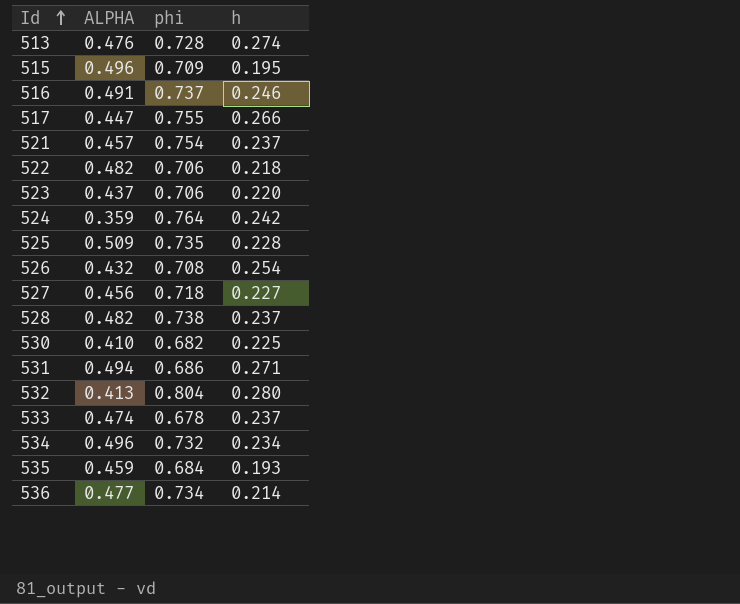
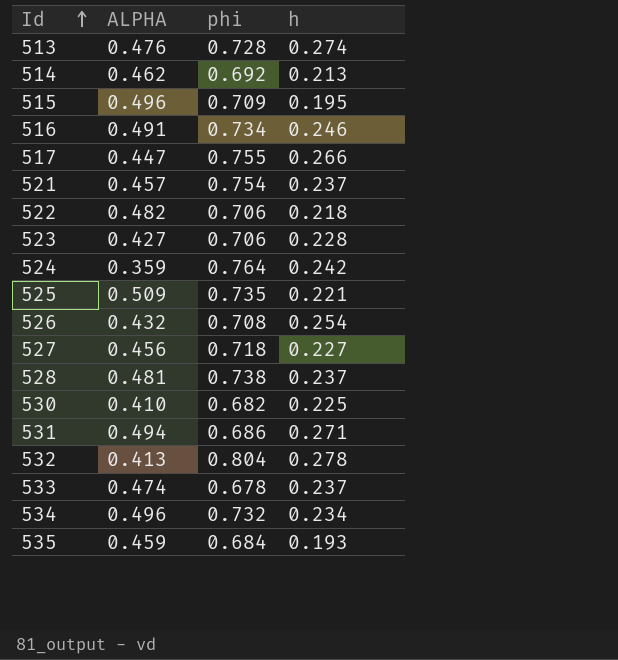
row 536: 0.477 | 0.734 | 0.214 -> none
row 514: none -> 0.462 | 0.692 | 0.213
516 | phi: 0.737 -> 0.734
523 | ALPHA: 0.437 -> 0.427
523 | h: 0.220 -> 0.228
525 | h: 0.228 -> 0.221
528 | ALPHA: 0.482 -> 0.481
532 | h: 0.280 -> 0.278

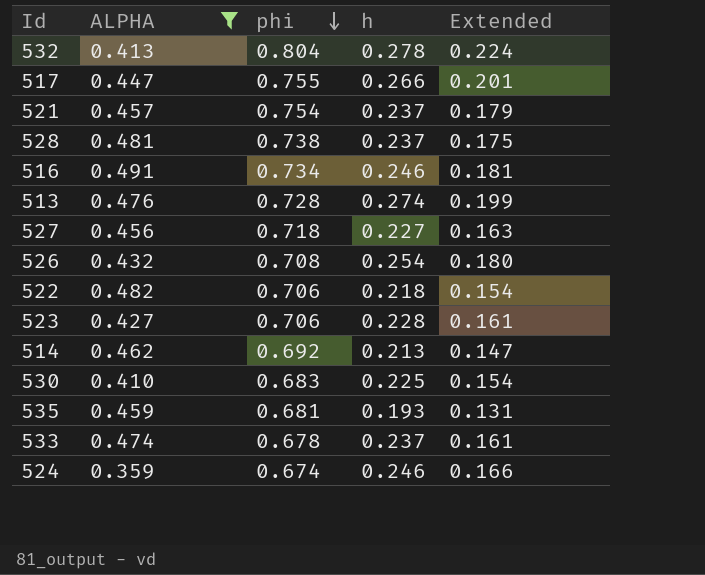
filter: none -> ALPHA <= 0.491
row order: Id ascending -> phi descending
column Extended | formula: none -> [phi] * [h]
530 | phi: 0.682 -> 0.683
535 | phi: 0.684 -> 0.681
524 | phi: 0.764 -> 0.674
524 | h: 0.242 -> 0.246

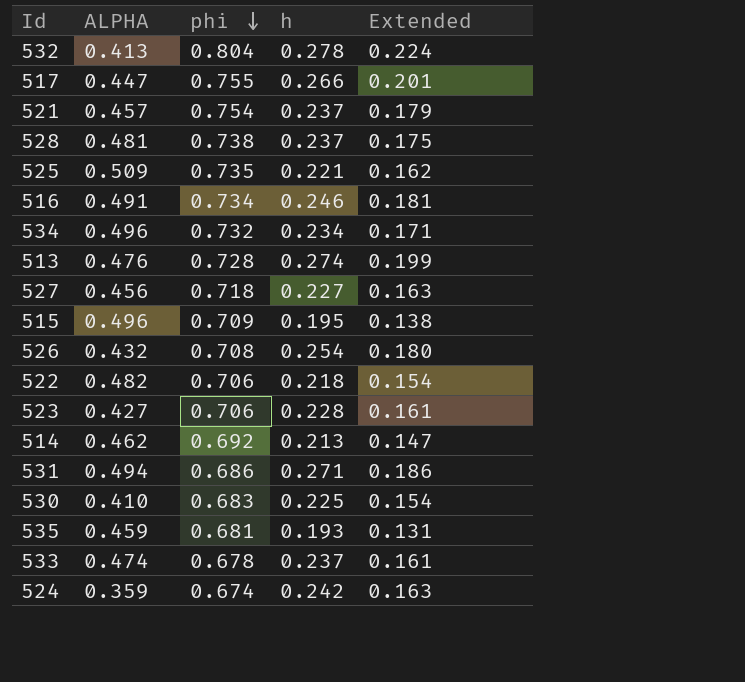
filter: ALPHA <= 0.491 -> none
524 | h: 0.246 -> 0.242
524 | Extended: 0.166 -> 0.163

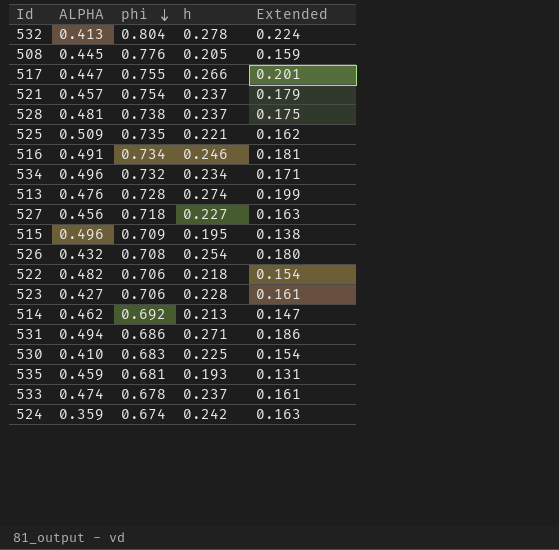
row 508: none -> 0.445 | 0.776 | 0.205 | 0.159

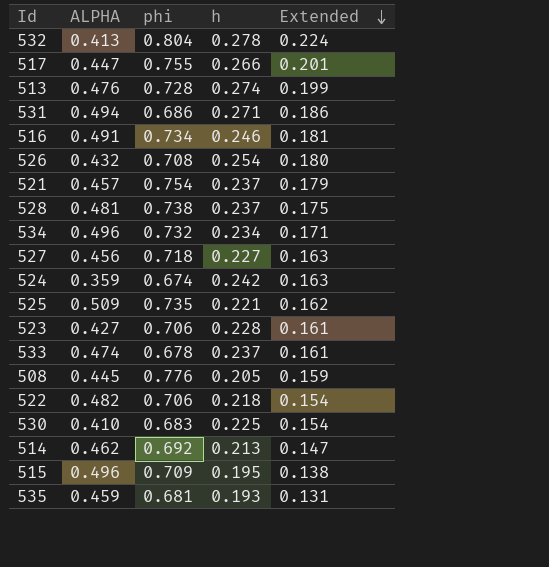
row order: phi descending -> Extended descending

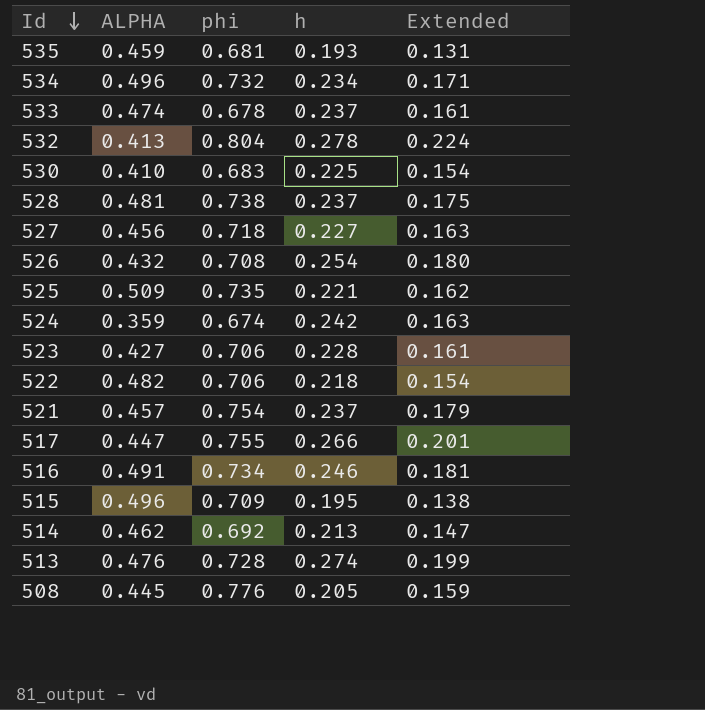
row order: Extended descending -> Id descending
row 531: 0.494 | 0.686 | 0.271 | 0.186 -> none

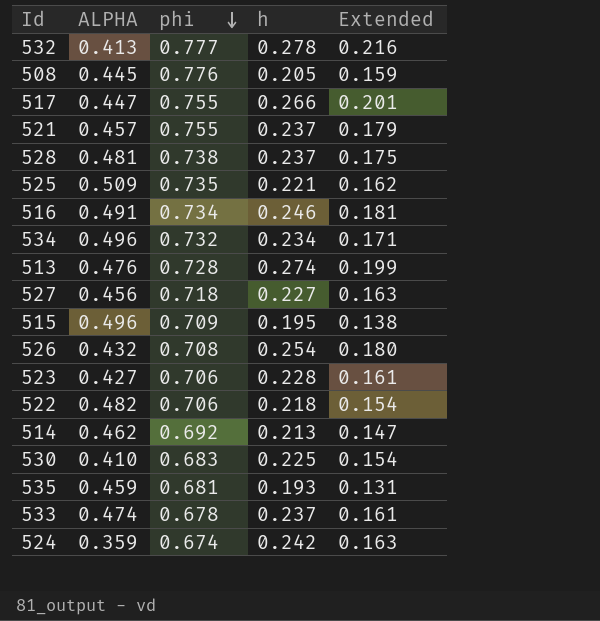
row order: Id descending -> phi descending
532 | phi: 0.804 -> 0.777
532 | Extended: 0.224 -> 0.216
521 | phi: 0.754 -> 0.755

